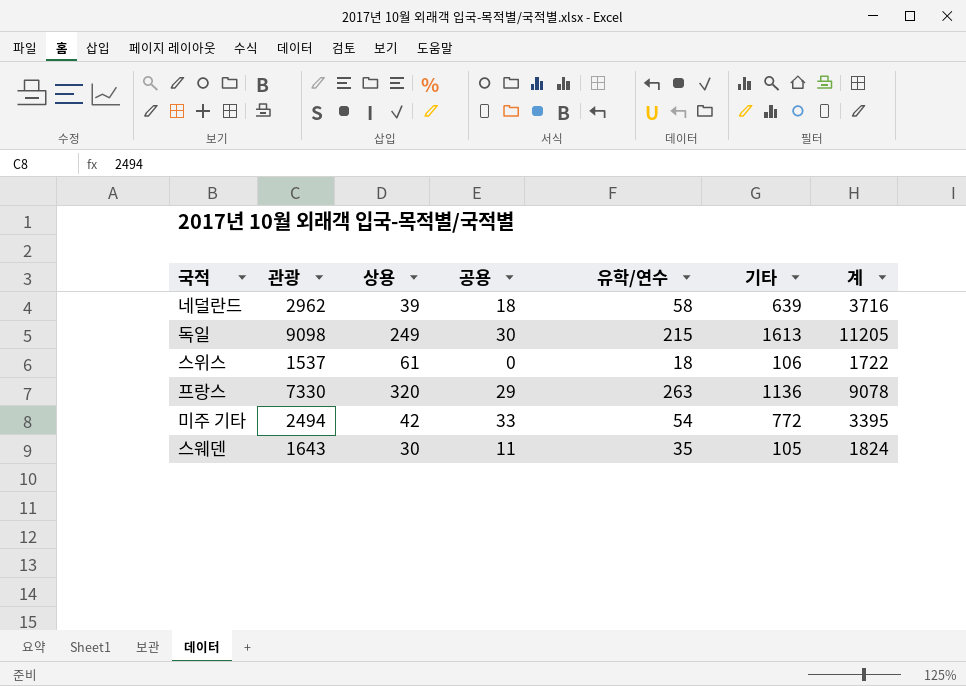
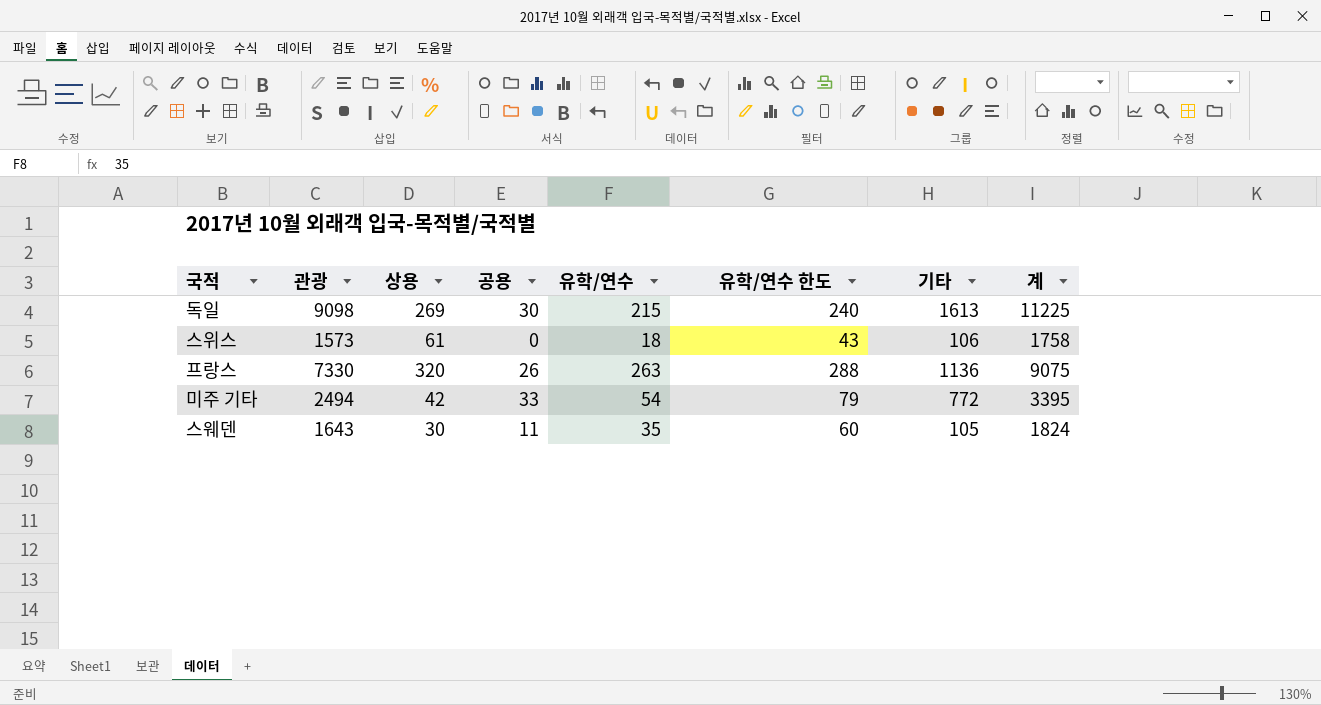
column 유학/연수 한도 | formula: none -> [유학/연수] + 25
row 네덜란드: 2962 | 39 | 18 | 58 | 639 | 3716 -> none
독일 | 상용: 249 -> 269
독일 | 계: 11205 -> 11225
스위스 | 관광: 1537 -> 1573
스위스 | 계: 1722 -> 1758
프랑스 | 공용: 29 -> 26
프랑스 | 계: 9078 -> 9075

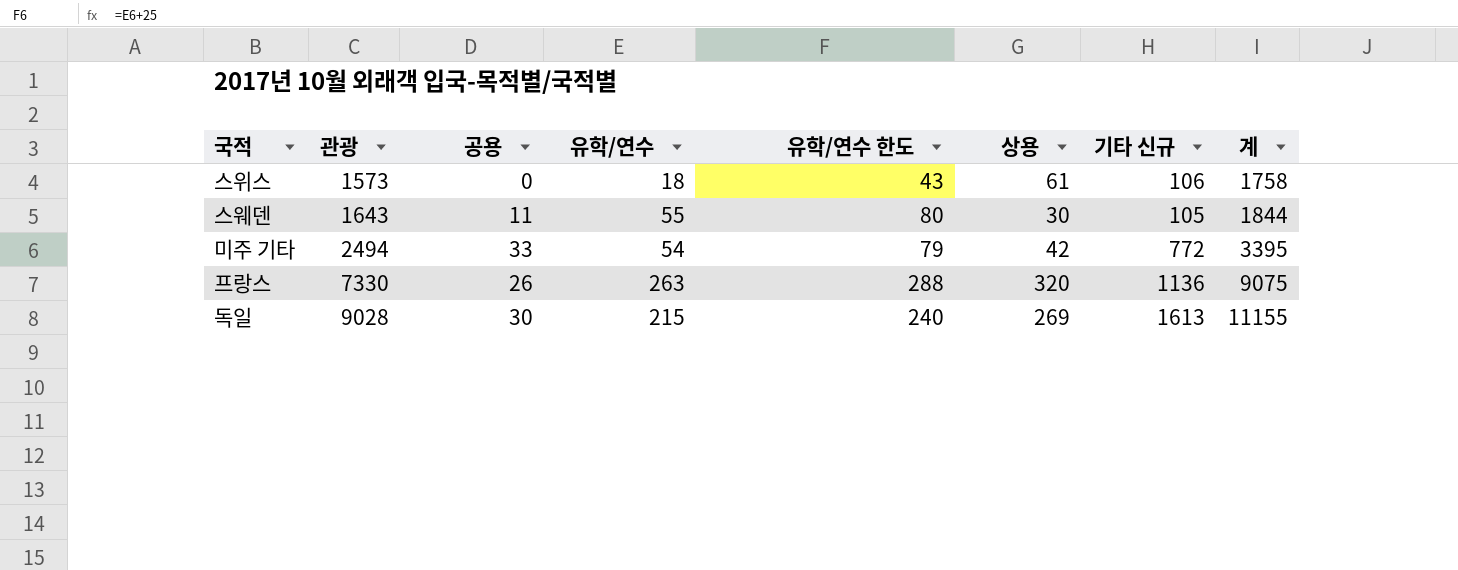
row order: none -> 관광 ascending
column 상용 | position: 3 -> 6
column name: 기타 -> 기타 신규
스웨덴 | 유학/연수: 35 -> 55
스웨덴 | 유학/연수 한도: 60 -> 80
스웨덴 | 계: 1824 -> 1844
독일 | 관광: 9098 -> 9028
독일 | 계: 11225 -> 11155

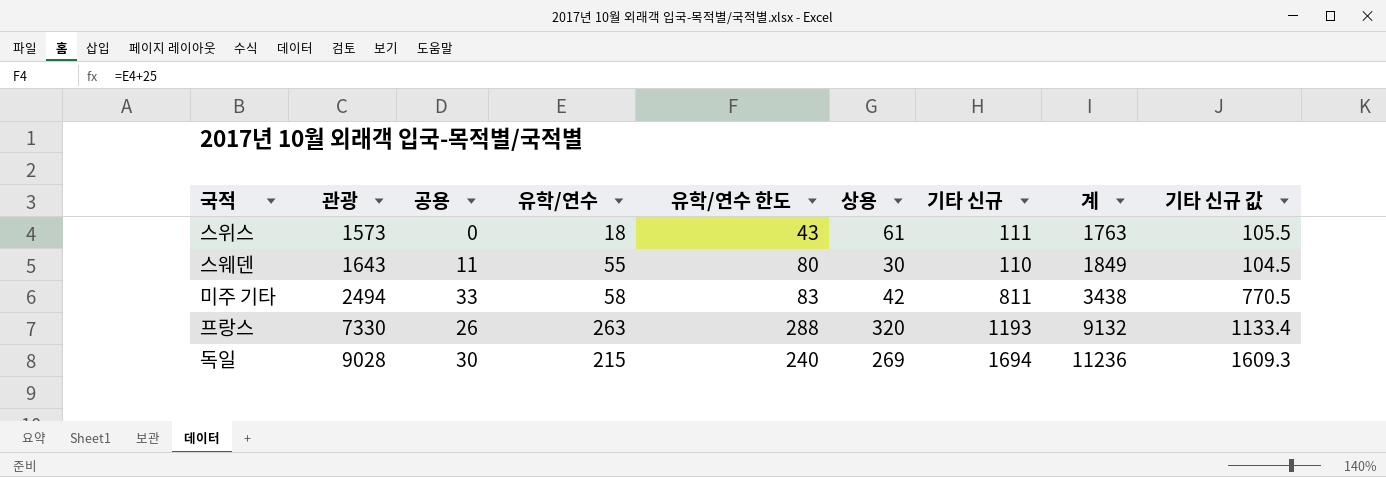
column 기타 신규 값 | formula: none -> [기타 신규] * 0.95
스위스 | 기타 신규: 106 -> 111
스위스 | 계: 1758 -> 1763
스웨덴 | 기타 신규: 105 -> 110
스웨덴 | 계: 1844 -> 1849
미주 기타 | 유학/연수: 54 -> 58
미주 기타 | 유학/연수 한도: 79 -> 83
미주 기타 | 기타 신규: 772 -> 811
미주 기타 | 계: 3395 -> 3438
프랑스 | 기타 신규: 1136 -> 1193
프랑스 | 계: 9075 -> 9132
독일 | 기타 신규: 1613 -> 1694
독일 | 계: 11155 -> 11236

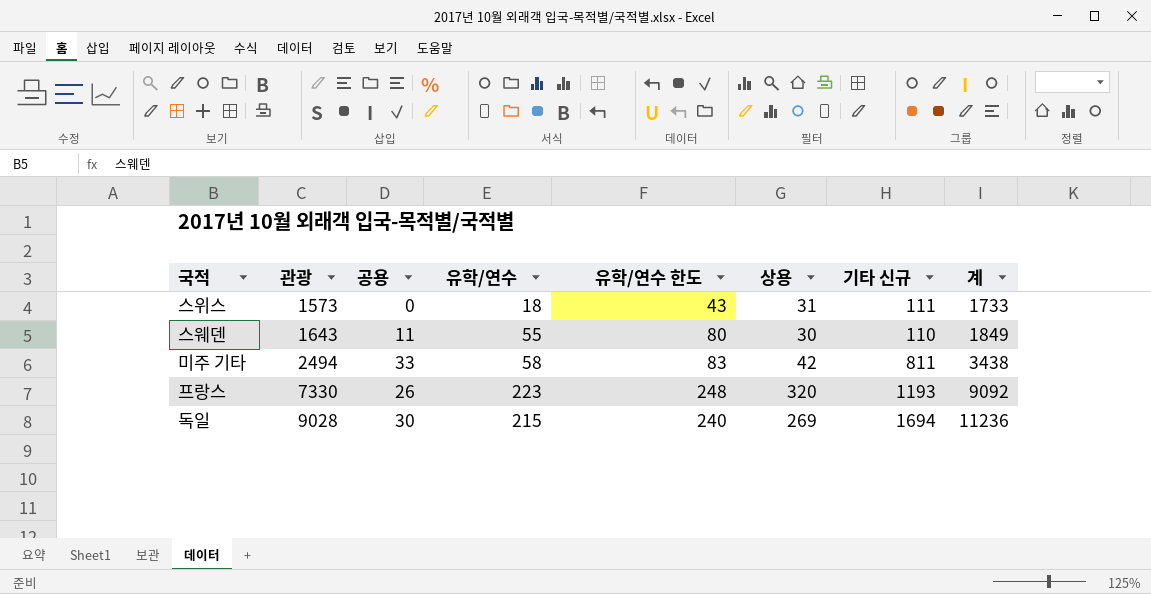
column 기타 신규 값 | formula: [기타 신규] * 0.95 -> none
스위스 | 상용: 61 -> 31
스위스 | 계: 1763 -> 1733
프랑스 | 유학/연수: 263 -> 223
프랑스 | 유학/연수 한도: 288 -> 248
프랑스 | 계: 9132 -> 9092

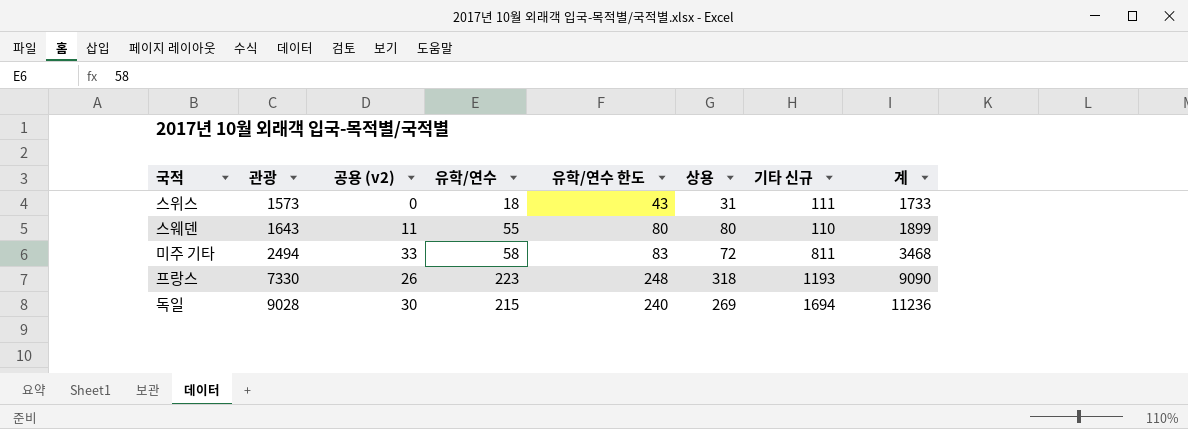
column name: 공용 -> 공용 (v2)
스웨덴 | 상용: 30 -> 80
스웨덴 | 계: 1849 -> 1899
미주 기타 | 상용: 42 -> 72
미주 기타 | 계: 3438 -> 3468
프랑스 | 상용: 320 -> 318
프랑스 | 계: 9092 -> 9090

